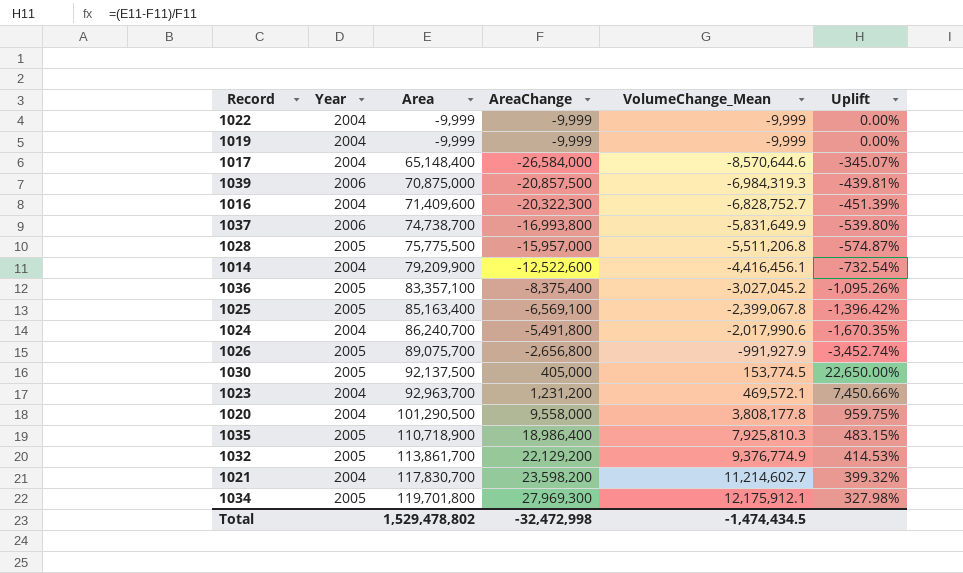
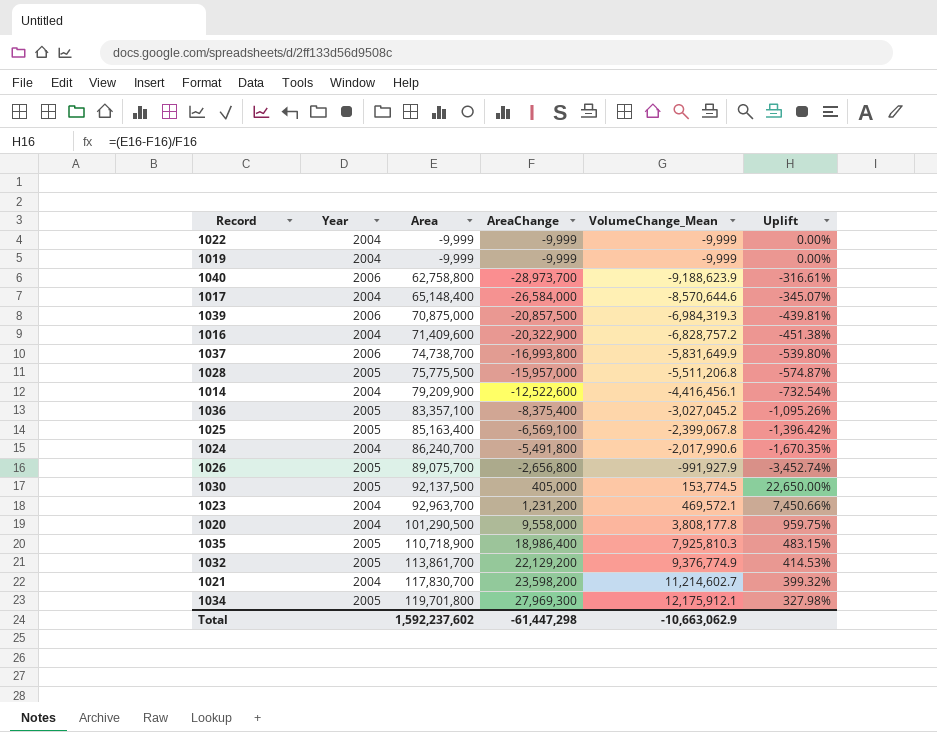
row 1040: none -> 2006 | 62,758,800 | -28,973,700 | -9,188,623.9 | -316.61%
1016 | AreaChange: -20,322,300 -> -20,322,900
1016 | VolumeChange_Mean: -6,828,752.7 -> -6,828,757.2
1016 | Uplift: -451.39% -> -451.38%
Total | Area: 1,529,478,802 -> 1,592,237,602
Total | AreaChange: -32,472,998 -> -61,447,298
Total | VolumeChange_Mean: -1,474,434.5 -> -10,663,062.9

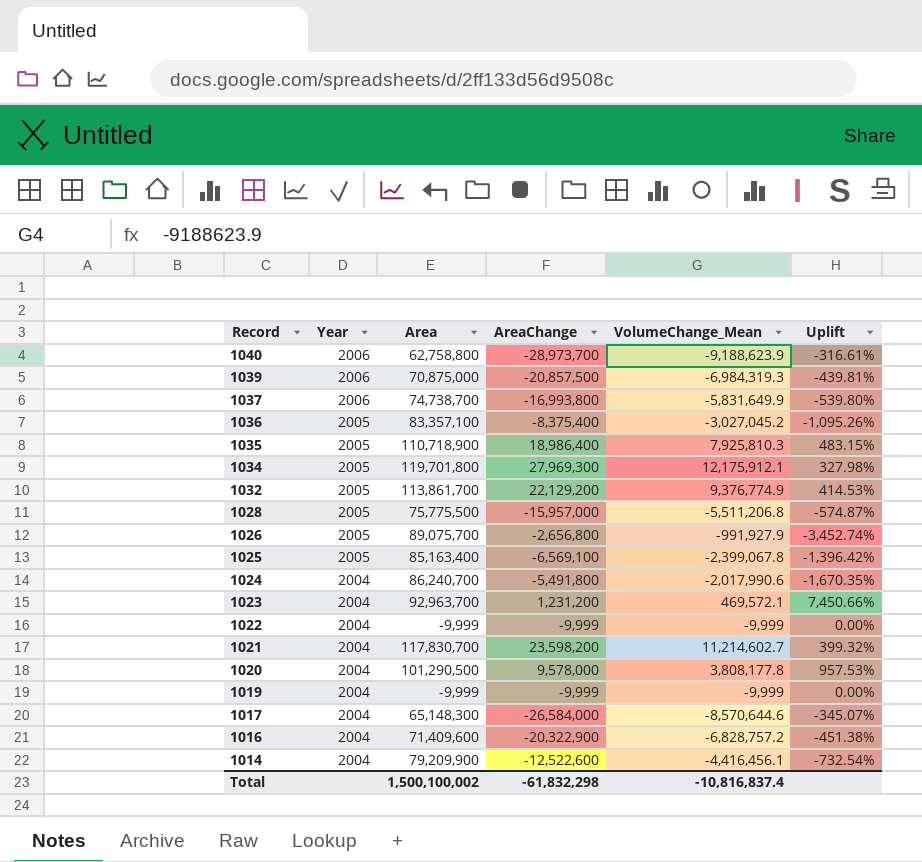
row order: Area ascending -> Record descending
row 1030: 2005 | 92,137,500 | 405,000 | 153,774.5 | 22,650.00% -> none
1020 | AreaChange: 9,558,000 -> 9,578,000
1020 | Uplift: 959.75% -> 957.53%
1017 | Area: 65,148,400 -> 65,148,300
Total | Area: 1,592,237,602 -> 1,500,100,002
Total | AreaChange: -61,447,298 -> -61,832,298
Total | VolumeChange_Mean: -10,663,062.9 -> -10,816,837.4

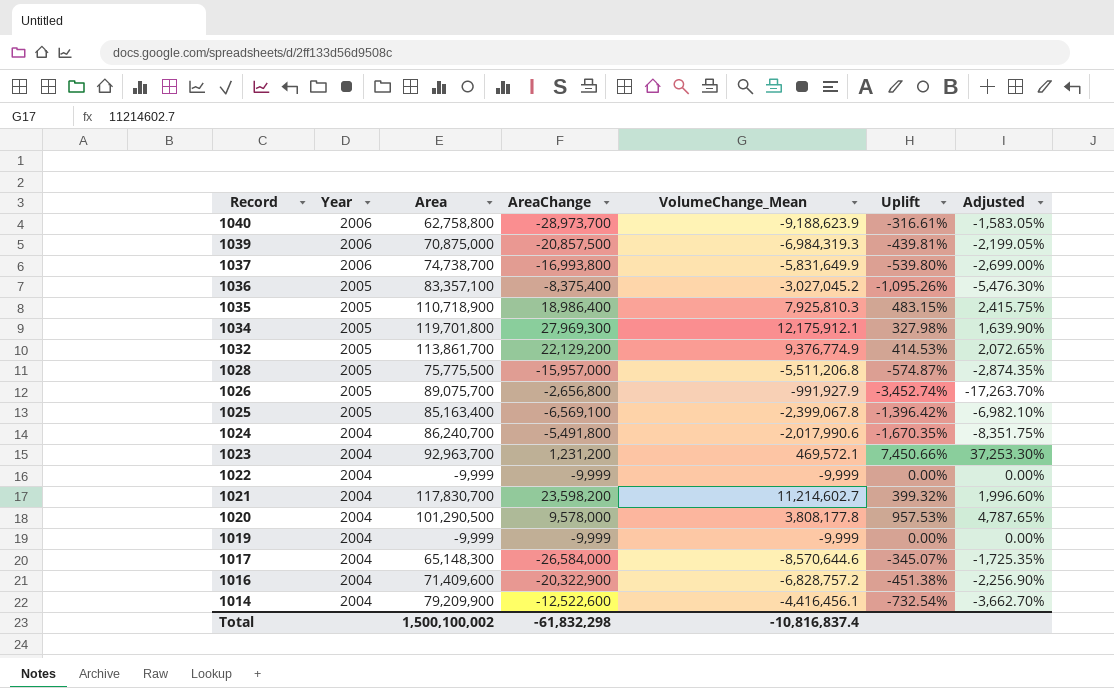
column Adjusted | formula: none -> [Uplift] * 5

